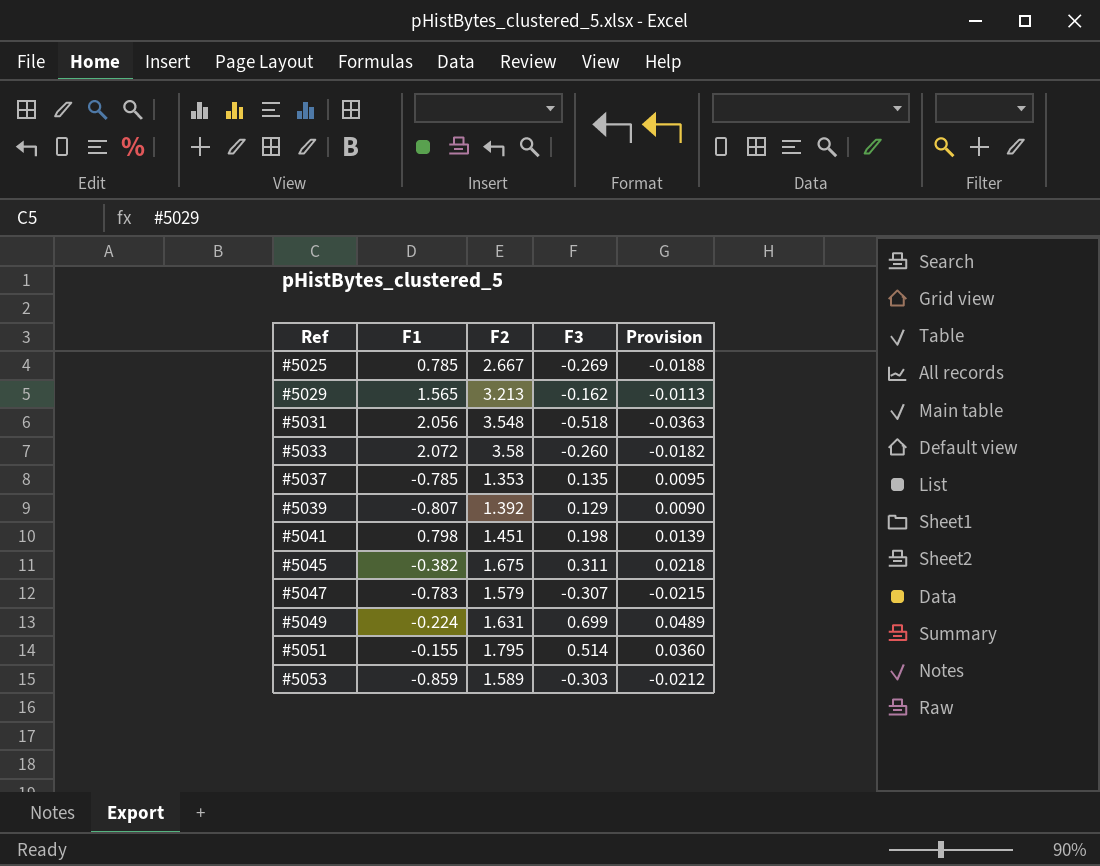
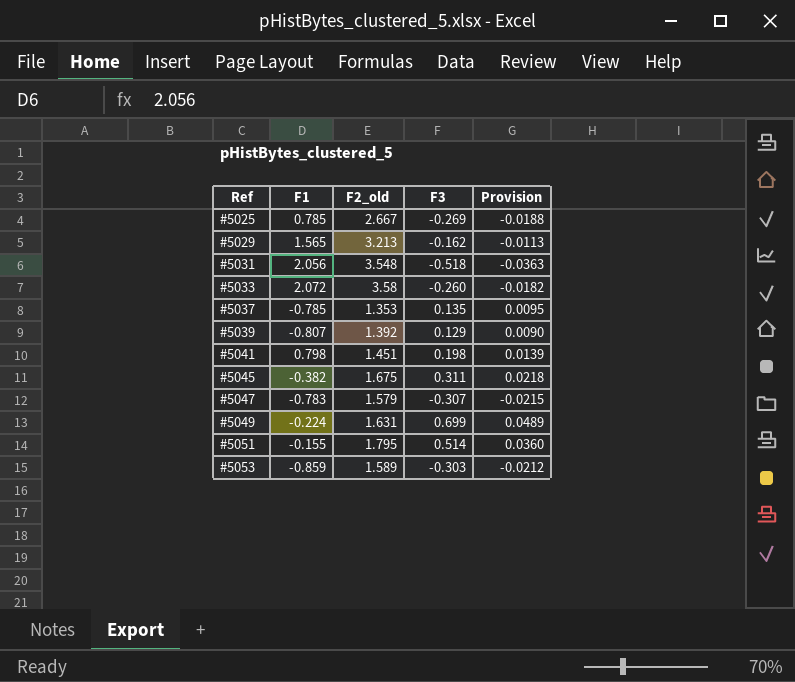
column name: F2 -> F2_old

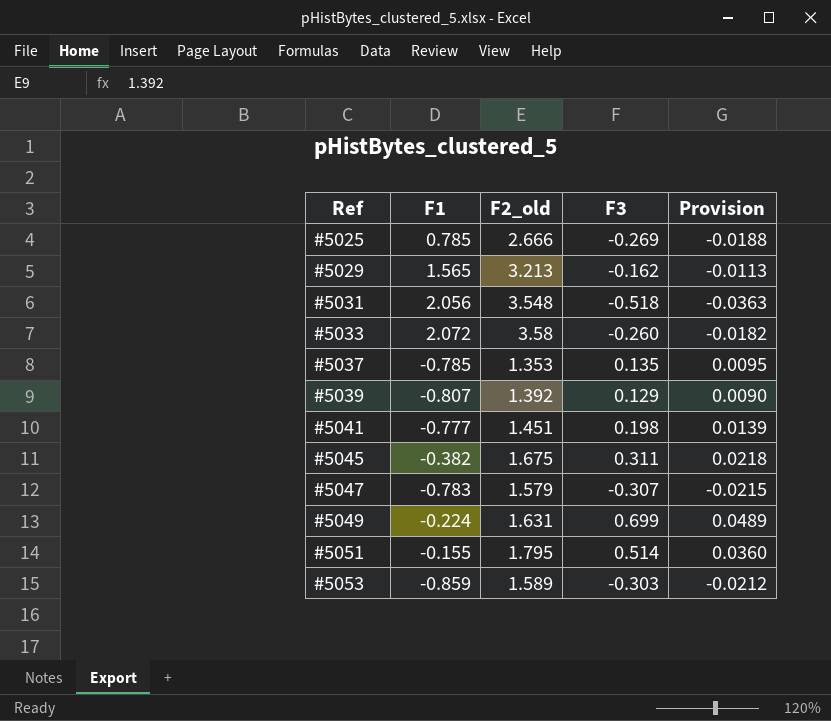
#5025 | F2_old: 2.667 -> 2.666
#5041 | F1: 0.798 -> -0.777

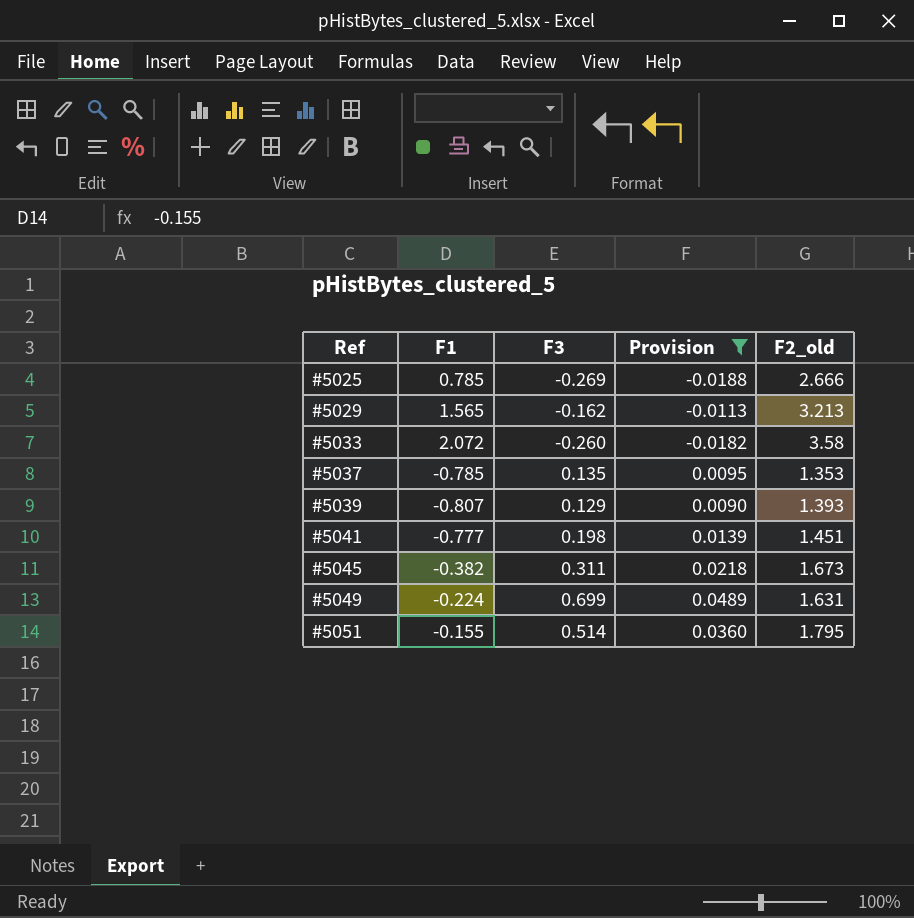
filter: none -> Provision >= -0.0188
column F2_old | position: 3 -> 5
#5039 | F2_old: 1.392 -> 1.393
#5045 | F2_old: 1.675 -> 1.673

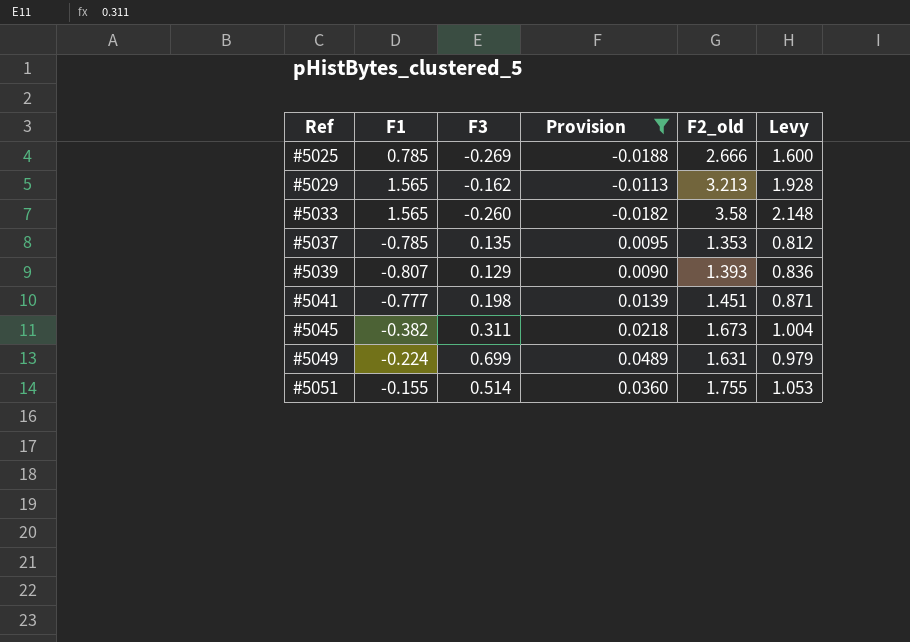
column Levy | formula: none -> [F2_old] * 0.6
#5033 | F1: 2.072 -> 1.565
#5051 | F2_old: 1.795 -> 1.755

